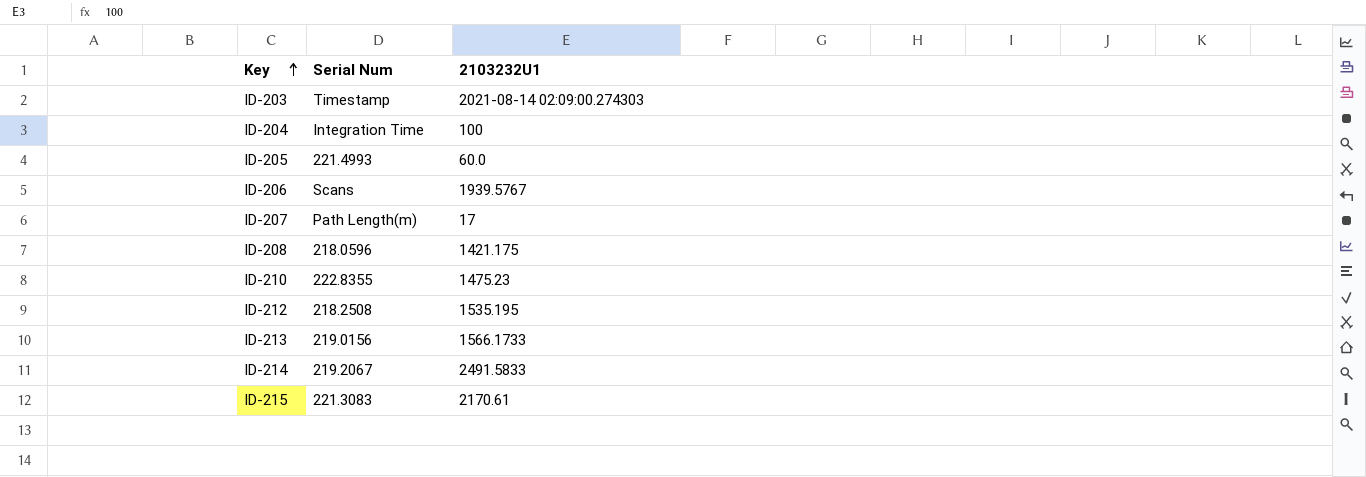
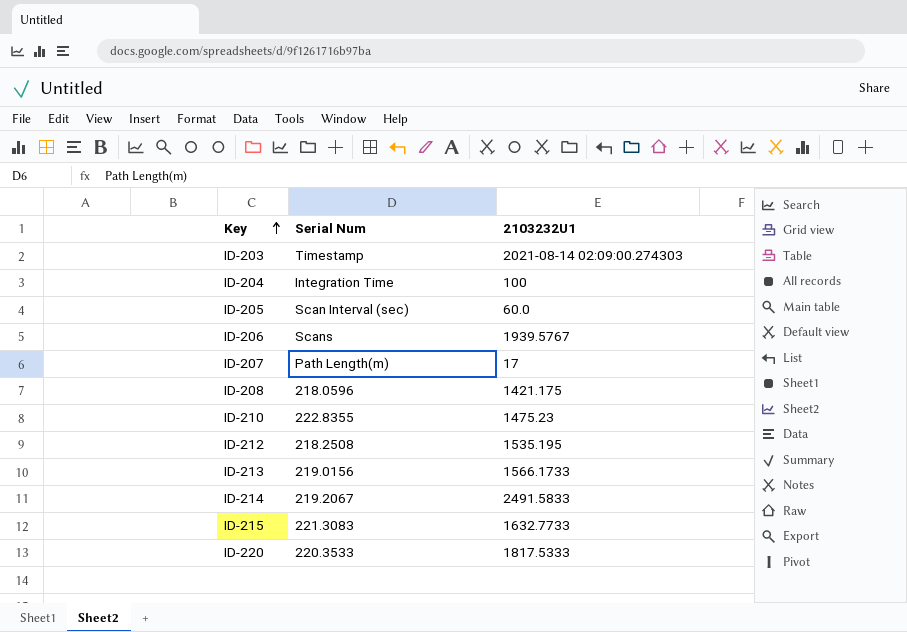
ID-205 | Serial Num: 221.4993 -> Scan Interval (sec)
ID-215 | 2103232U1: 2170.61 -> 1632.7733
row ID-220: none -> 220.3533 | 1817.5333

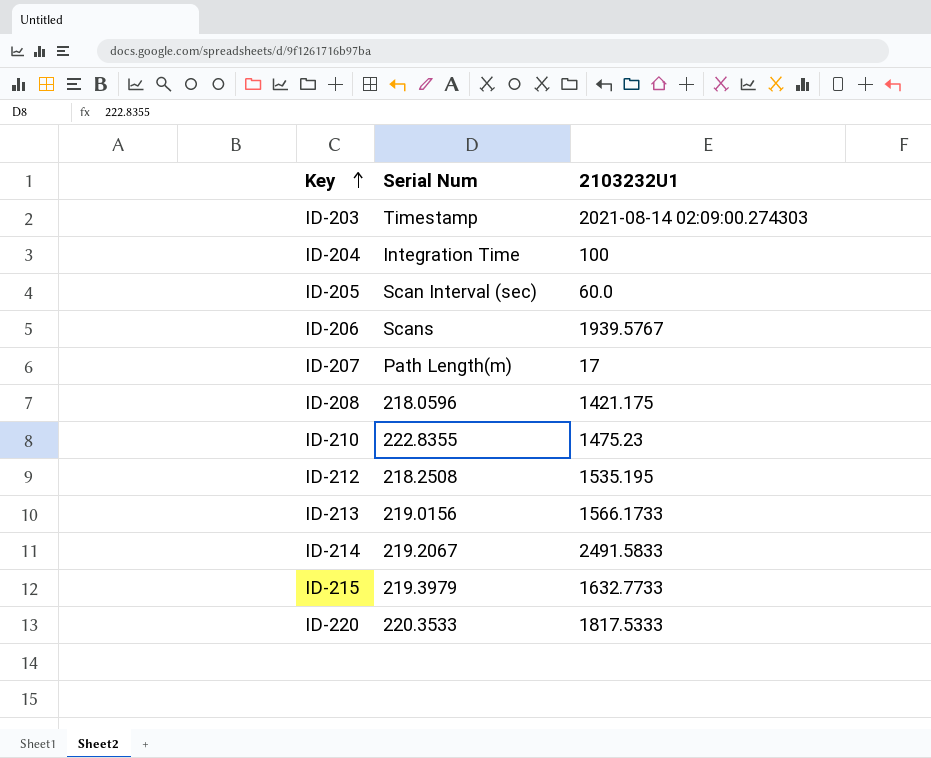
ID-215 | Serial Num: 221.3083 -> 219.3979

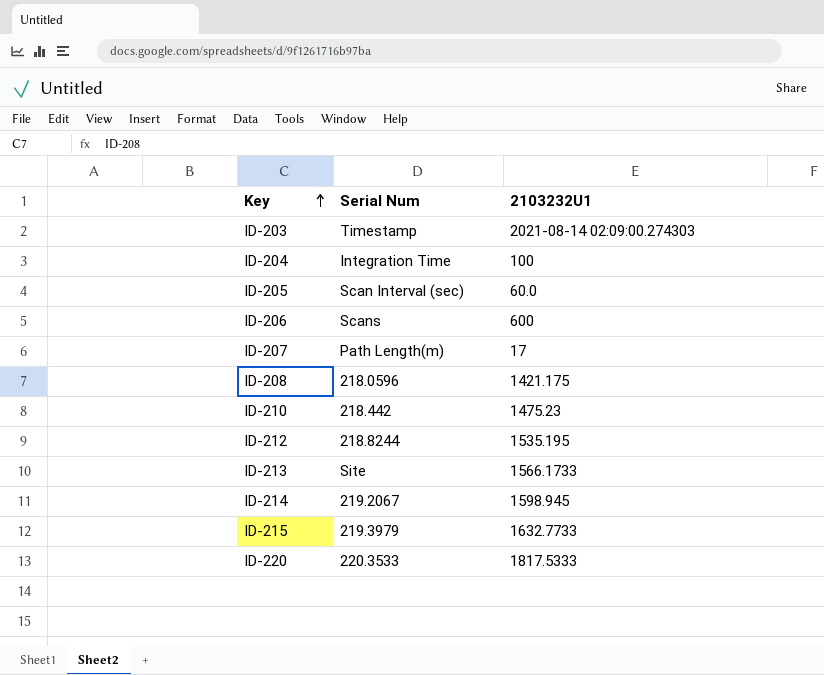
ID-206 | 2103232U1: 1939.5767 -> 600
ID-210 | Serial Num: 222.8355 -> 218.442
ID-212 | Serial Num: 218.2508 -> 218.8244
ID-213 | Serial Num: 219.0156 -> Site
ID-214 | 2103232U1: 2491.5833 -> 1598.945

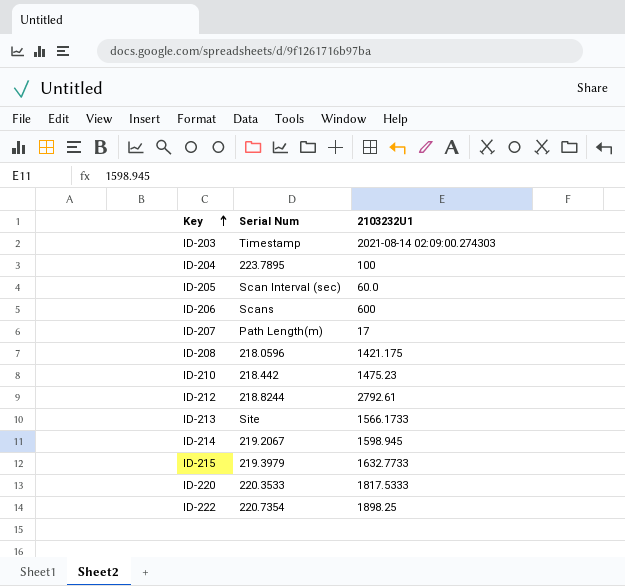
ID-204 | Serial Num: Integration Time -> 223.7895
ID-212 | 2103232U1: 1535.195 -> 2792.61
row ID-222: none -> 220.7354 | 1898.25

